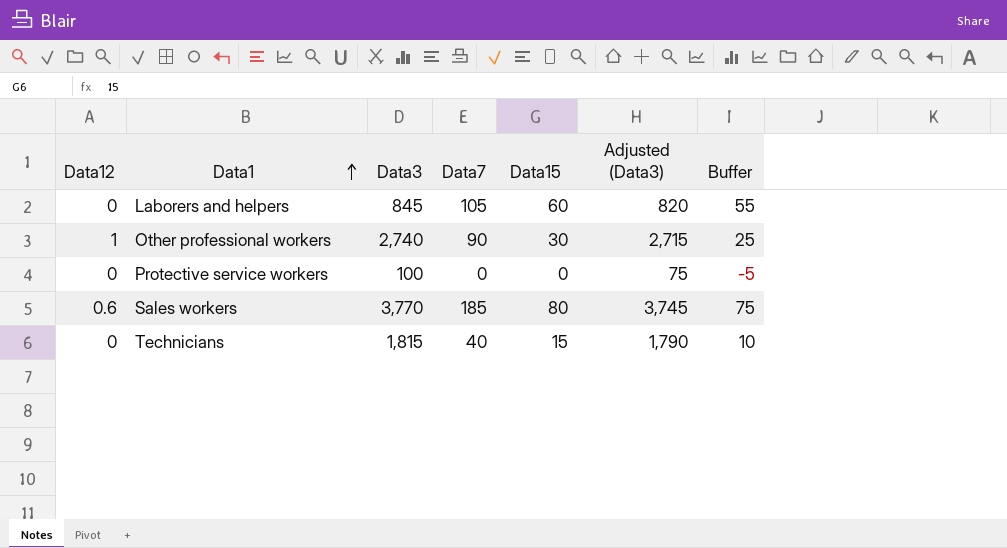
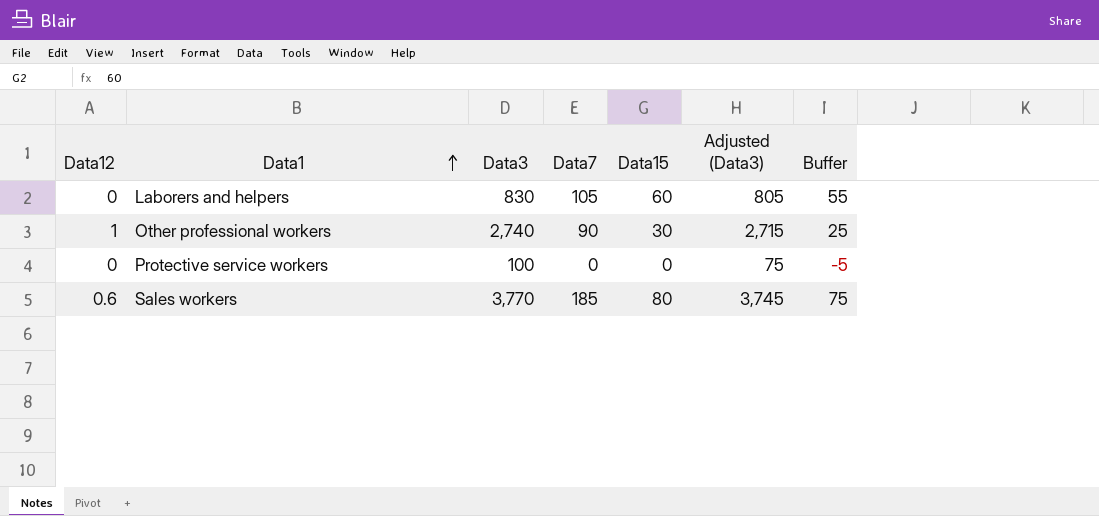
row Technicians: 0 | 1,815 | 40 | 15 | 1,790 | 10 -> none
Laborers and helpers | Data3: 845 -> 830
Laborers and helpers | Adjusted (Data3): 820 -> 805

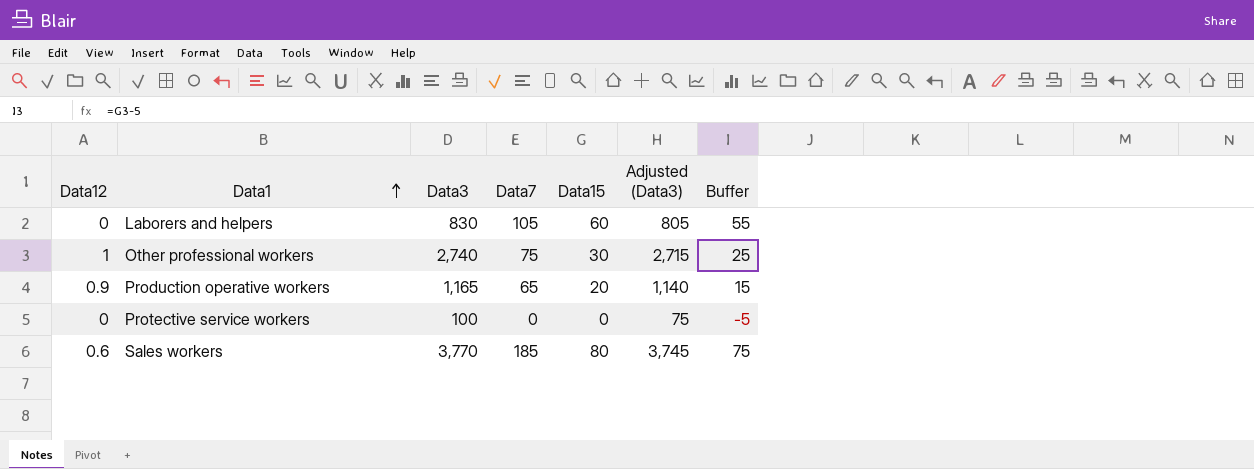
Other professional workers | Data7: 90 -> 75
row Production operative workers: none -> 0.9 | 1,165 | 65 | 20 | 1,140 | 15

